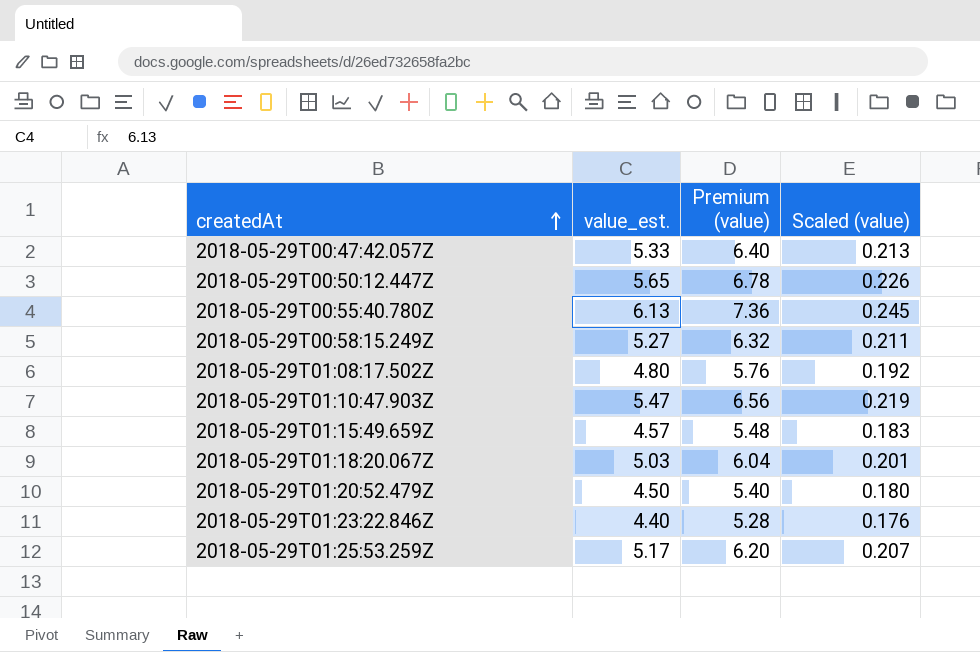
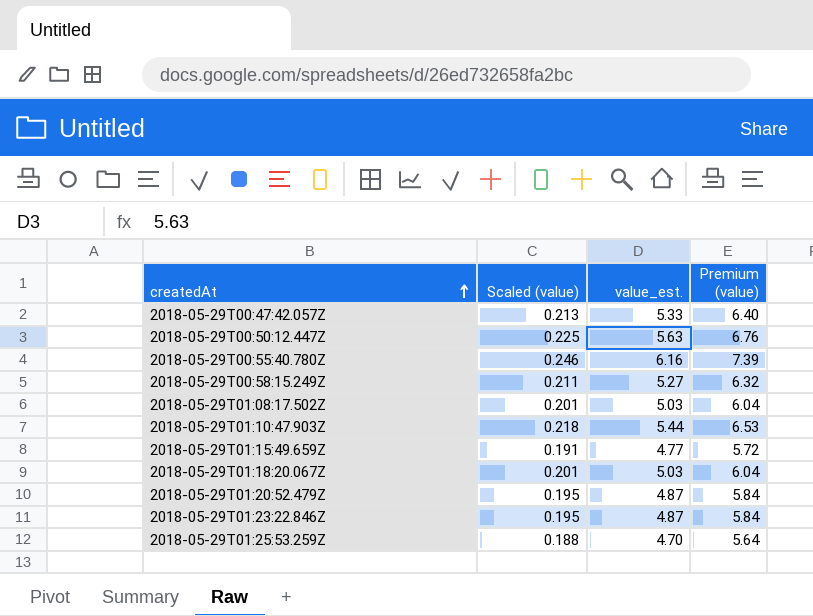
column Scaled (value) | position: 4 -> 2
2018-05-29T00:50:12.447Z | Scaled (value): 0.226 -> 0.225
2018-05-29T00:50:12.447Z | value_est.: 5.65 -> 5.63
2018-05-29T00:50:12.447Z | Premium (value): 6.78 -> 6.76
2018-05-29T00:55:40.780Z | Scaled (value): 0.245 -> 0.246
2018-05-29T00:55:40.780Z | value_est.: 6.13 -> 6.16
2018-05-29T00:55:40.780Z | Premium (value): 7.36 -> 7.39
2018-05-29T01:08:17.502Z | Scaled (value): 0.192 -> 0.201
2018-05-29T01:08:17.502Z | value_est.: 4.80 -> 5.03
2018-05-29T01:08:17.502Z | Premium (value): 5.76 -> 6.04
2018-05-29T01:10:47.903Z | Scaled (value): 0.219 -> 0.218
2018-05-29T01:10:47.903Z | value_est.: 5.47 -> 5.44
2018-05-29T01:10:47.903Z | Premium (value): 6.56 -> 6.53
2018-05-29T01:15:49.659Z | Scaled (value): 0.183 -> 0.191
2018-05-29T01:15:49.659Z | value_est.: 4.57 -> 4.77
2018-05-29T01:15:49.659Z | Premium (value): 5.48 -> 5.72
2018-05-29T01:20:52.479Z | Scaled (value): 0.180 -> 0.195
2018-05-29T01:20:52.479Z | value_est.: 4.50 -> 4.87
2018-05-29T01:20:52.479Z | Premium (value): 5.40 -> 5.84
2018-05-29T01:23:22.846Z | Scaled (value): 0.176 -> 0.195
2018-05-29T01:23:22.846Z | value_est.: 4.40 -> 4.87
2018-05-29T01:23:22.846Z | Premium (value): 5.28 -> 5.84
2018-05-29T01:25:53.259Z | Scaled (value): 0.207 -> 0.188
2018-05-29T01:25:53.259Z | value_est.: 5.17 -> 4.70
2018-05-29T01:25:53.259Z | Premium (value): 6.20 -> 5.64

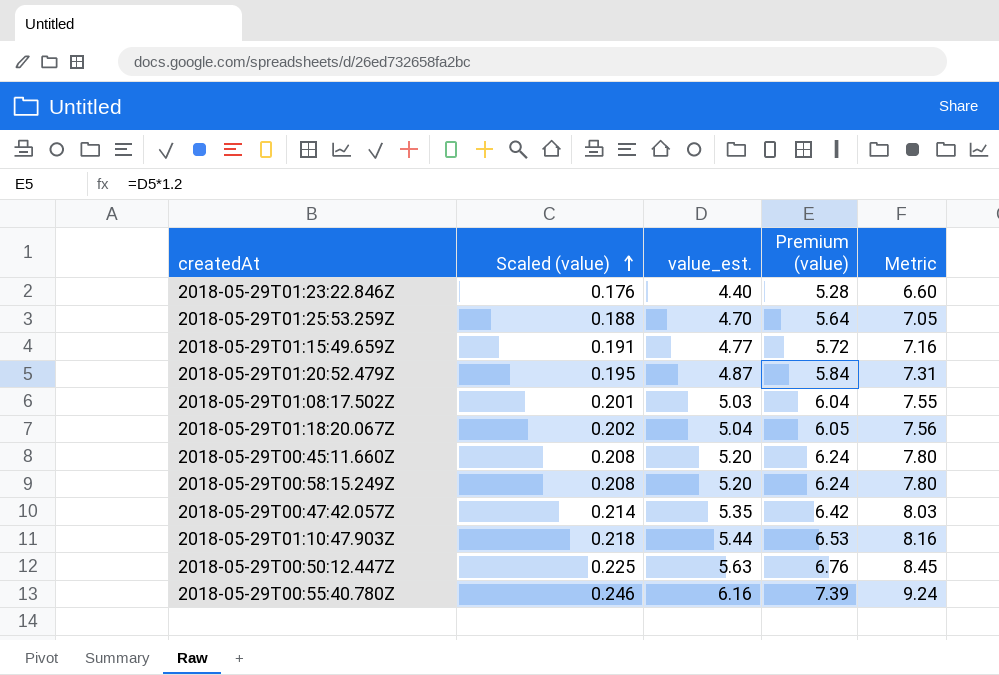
row order: createdAt ascending -> Scaled (value) ascending
column Metric | formula: none -> [value_est.] * 1.5
2018-05-29T01:23:22.846Z | Scaled (value): 0.195 -> 0.176
2018-05-29T01:23:22.846Z | value_est.: 4.87 -> 4.40
2018-05-29T01:23:22.846Z | Premium (value): 5.84 -> 5.28
2018-05-29T01:18:20.067Z | Scaled (value): 0.201 -> 0.202
2018-05-29T01:18:20.067Z | value_est.: 5.03 -> 5.04
2018-05-29T01:18:20.067Z | Premium (value): 6.04 -> 6.05
row 2018-05-29T00:45:11.660Z: none -> 0.208 | 5.20 | 6.24 | 7.80
2018-05-29T00:58:15.249Z | Scaled (value): 0.211 -> 0.208
2018-05-29T00:58:15.249Z | value_est.: 5.27 -> 5.20
2018-05-29T00:58:15.249Z | Premium (value): 6.32 -> 6.24
2018-05-29T00:47:42.057Z | Scaled (value): 0.213 -> 0.214
2018-05-29T00:47:42.057Z | value_est.: 5.33 -> 5.35
2018-05-29T00:47:42.057Z | Premium (value): 6.40 -> 6.42

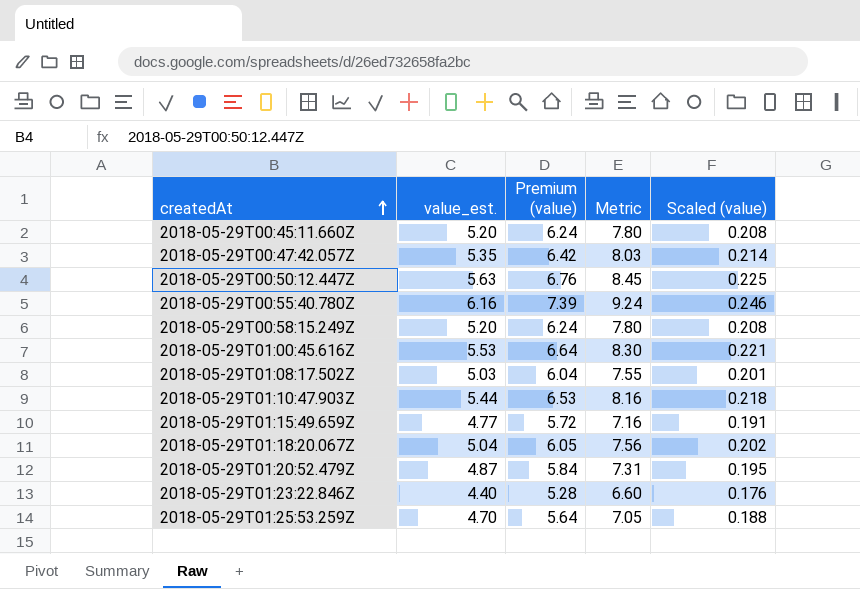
row order: Scaled (value) ascending -> createdAt ascending
column Scaled (value) | position: 2 -> 5
row 2018-05-29T01:00:45.616Z: none -> 5.53 | 6.64 | 8.30 | 0.221

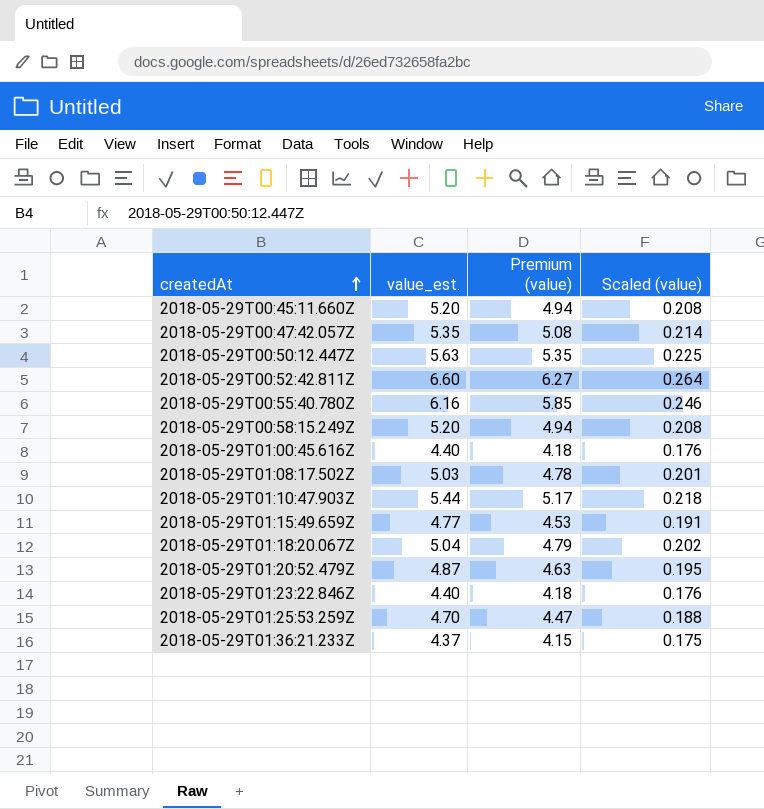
column Metric | formula: [value_est.] * 1.5 -> none
column Premium (value) | formula: [value_est.] * 1.2 -> [value_est.] * 0.95
row 2018-05-29T00:52:42.811Z: none -> 6.60 | 6.27 | 0.264
2018-05-29T01:00:45.616Z | value_est.: 5.53 -> 4.40
2018-05-29T01:00:45.616Z | Scaled (value): 0.221 -> 0.176
row 2018-05-29T01:36:21.233Z: none -> 4.37 | 4.15 | 0.175

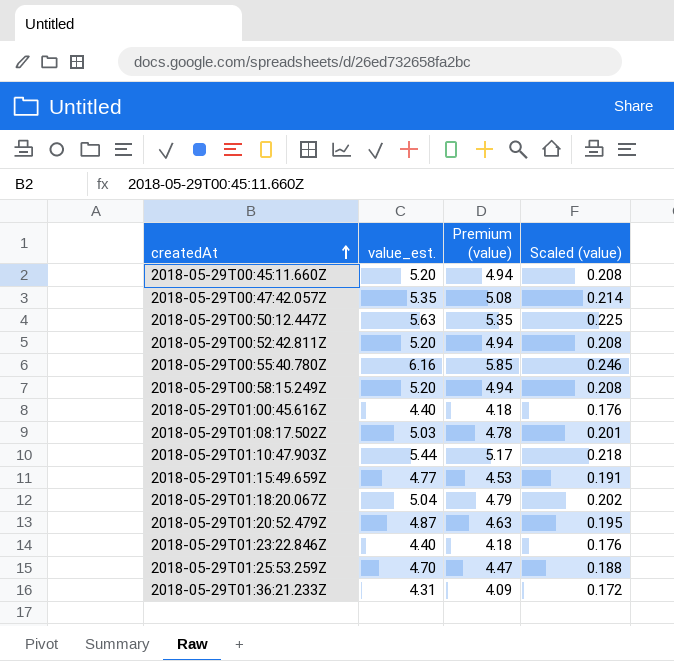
2018-05-29T00:52:42.811Z | value_est.: 6.60 -> 5.20
2018-05-29T00:52:42.811Z | Premium (value): 6.27 -> 4.94
2018-05-29T00:52:42.811Z | Scaled (value): 0.264 -> 0.208
2018-05-29T01:36:21.233Z | value_est.: 4.37 -> 4.31
2018-05-29T01:36:21.233Z | Premium (value): 4.15 -> 4.09
2018-05-29T01:36:21.233Z | Scaled (value): 0.175 -> 0.172

